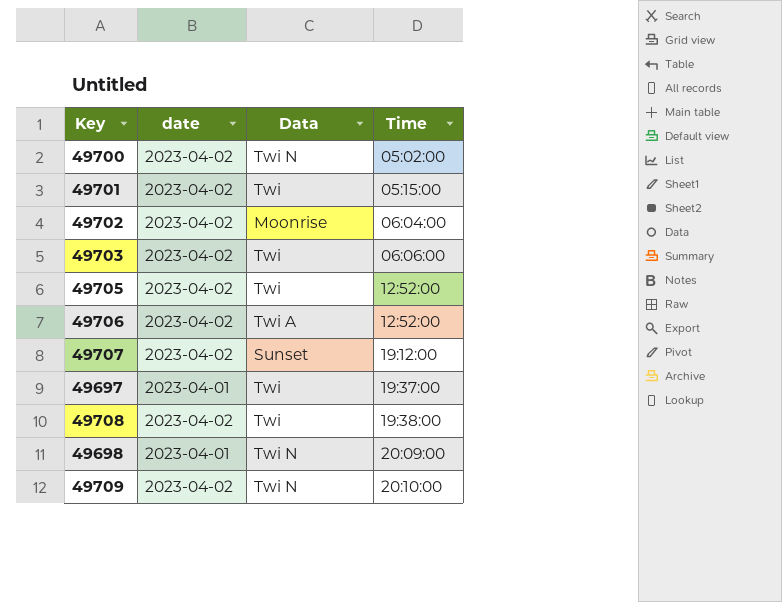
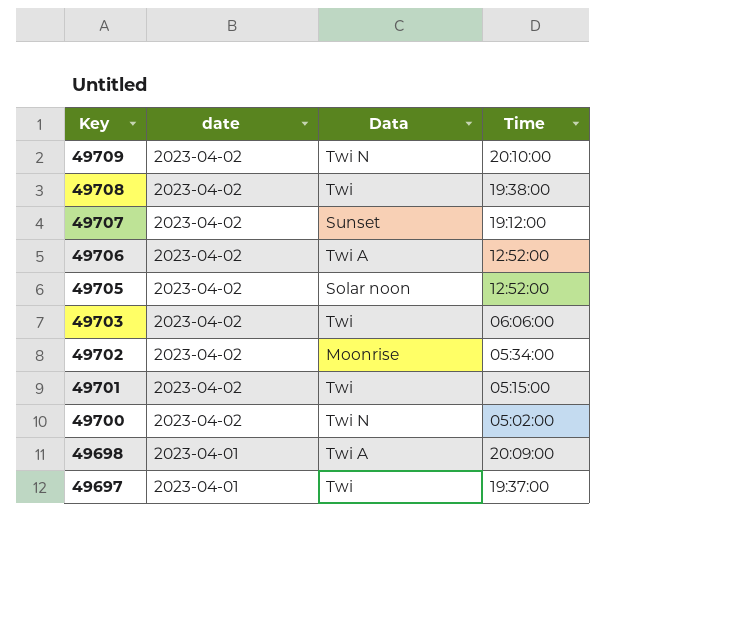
row order: Time ascending -> Key descending
49705 | Data: Twi -> Solar noon
49702 | Time: 06:04:00 -> 05:34:00
49698 | Data: Twi N -> Twi A

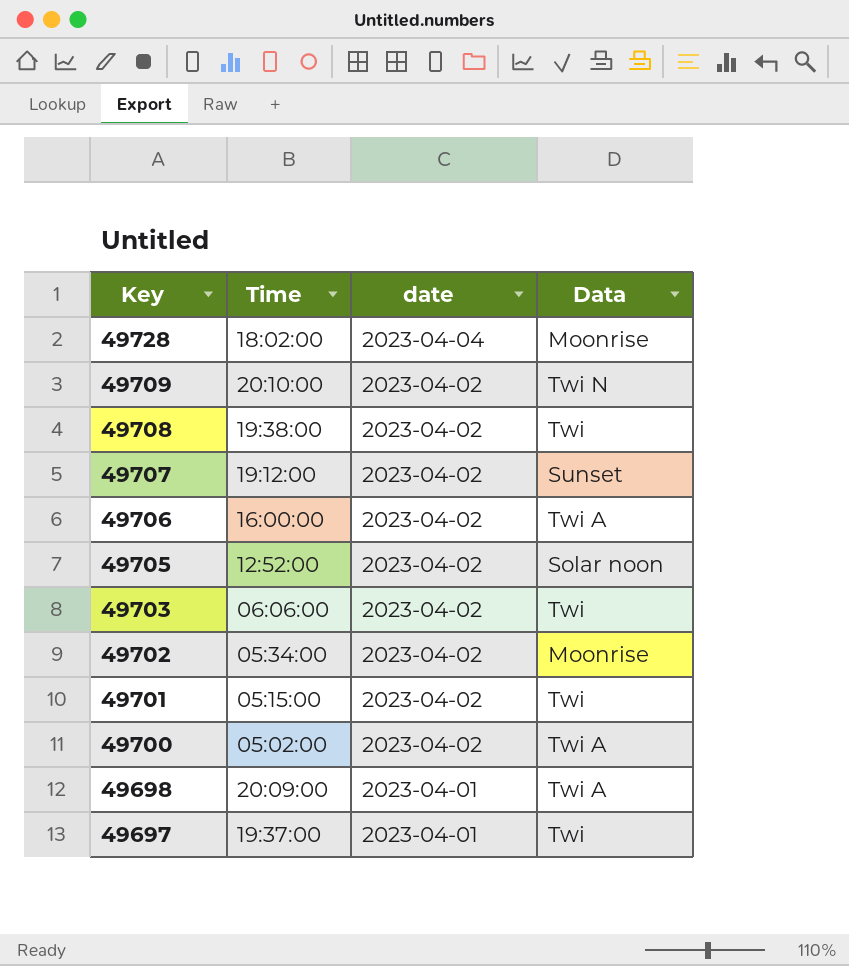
column Time | position: 4 -> 2
row 49728: none -> 18:02:00 | 2023-04-04 | Moonrise
49706 | Time: 12:52:00 -> 16:00:00
49700 | Data: Twi N -> Twi A

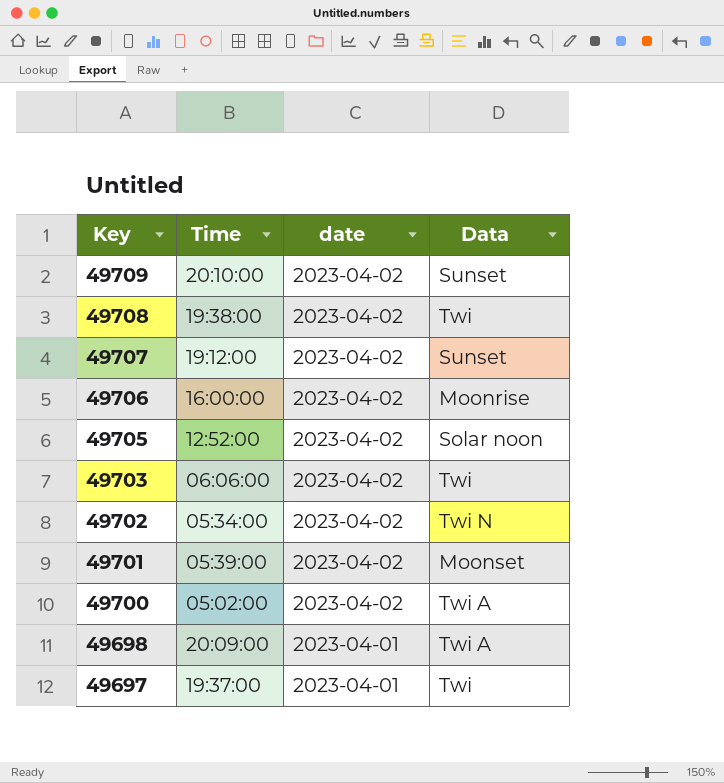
row 49728: 18:02:00 | 2023-04-04 | Moonrise -> none
49709 | Data: Twi N -> Sunset
49706 | Data: Twi A -> Moonrise
49702 | Data: Moonrise -> Twi N
49701 | Time: 05:15:00 -> 05:39:00
49701 | Data: Twi -> Moonset

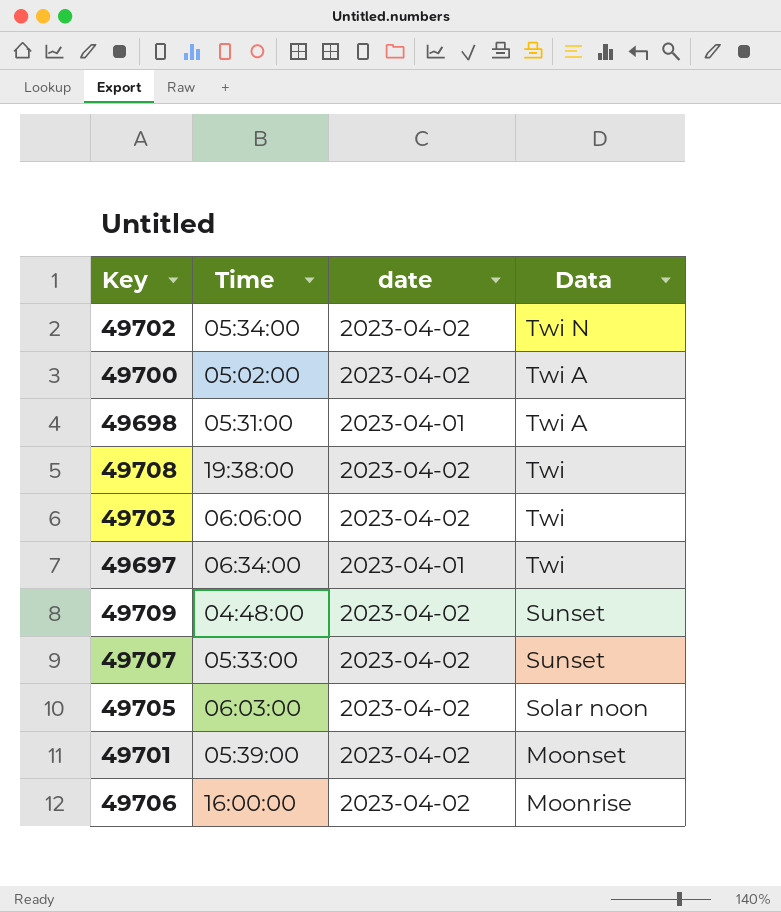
row order: Key descending -> Data descending
49698 | Time: 20:09:00 -> 05:31:00
49697 | Time: 19:37:00 -> 06:34:00
49709 | Time: 20:10:00 -> 04:48:00
49707 | Time: 19:12:00 -> 05:33:00
49705 | Time: 12:52:00 -> 06:03:00

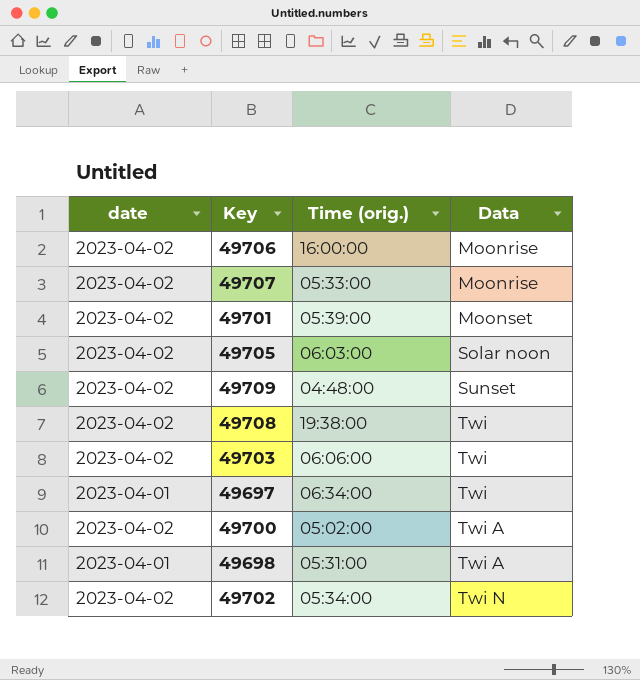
row order: Data descending -> Data ascending
column date | position: 3 -> 1
column name: Time -> Time (orig.)
49707 | Data: Sunset -> Moonrise

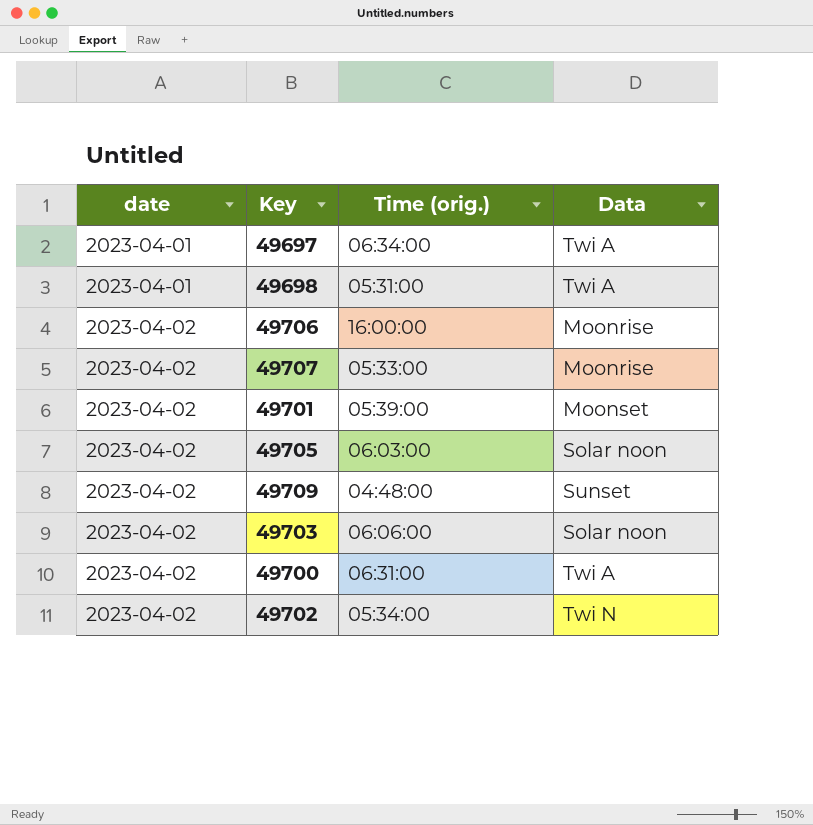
row order: Data ascending -> date ascending
row 49708: 2023-04-02 | 19:38:00 | Twi -> none
49697 | Data: Twi -> Twi A
49703 | Data: Twi -> Solar noon
49700 | Time (orig.): 05:02:00 -> 06:31:00

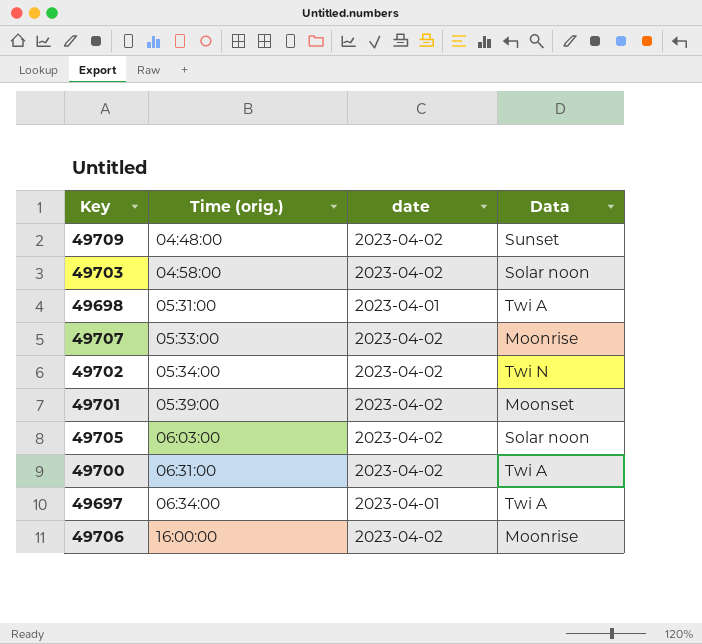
row order: date ascending -> Time (orig.) ascending
column date | position: 1 -> 3
49703 | Time (orig.): 06:06:00 -> 04:58:00

